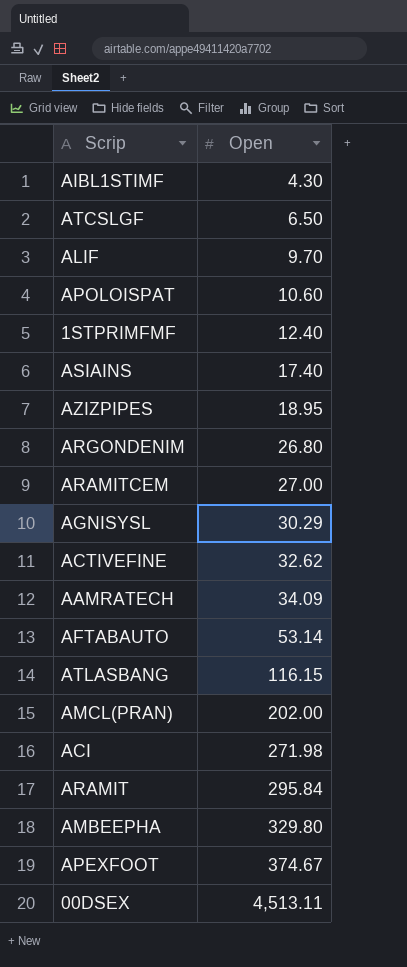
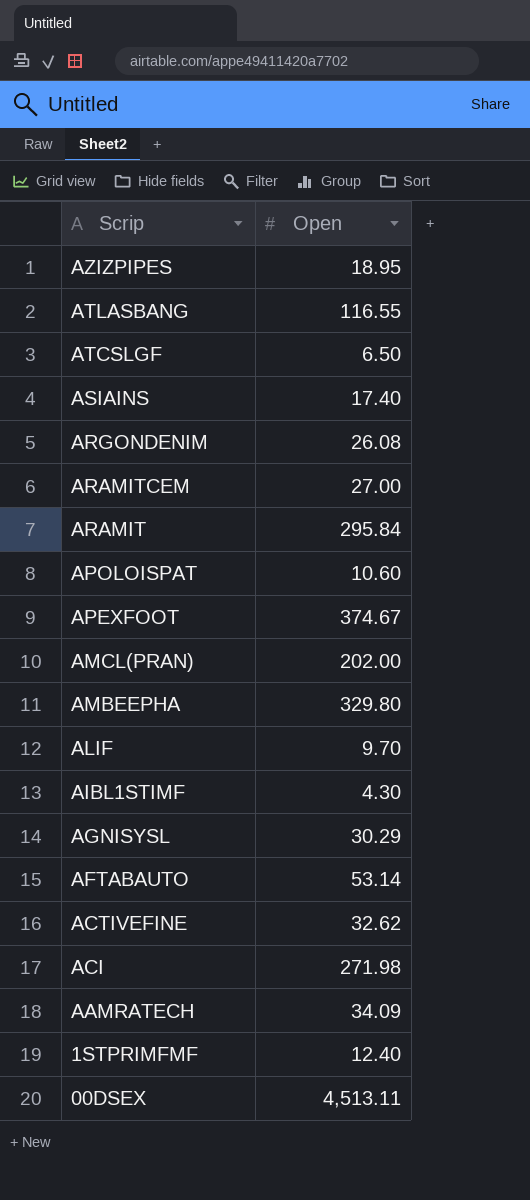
row order: Open ascending -> Scrip descending
ATLASBANG | Open: 116.15 -> 116.55
ARGONDENIM | Open: 26.80 -> 26.08

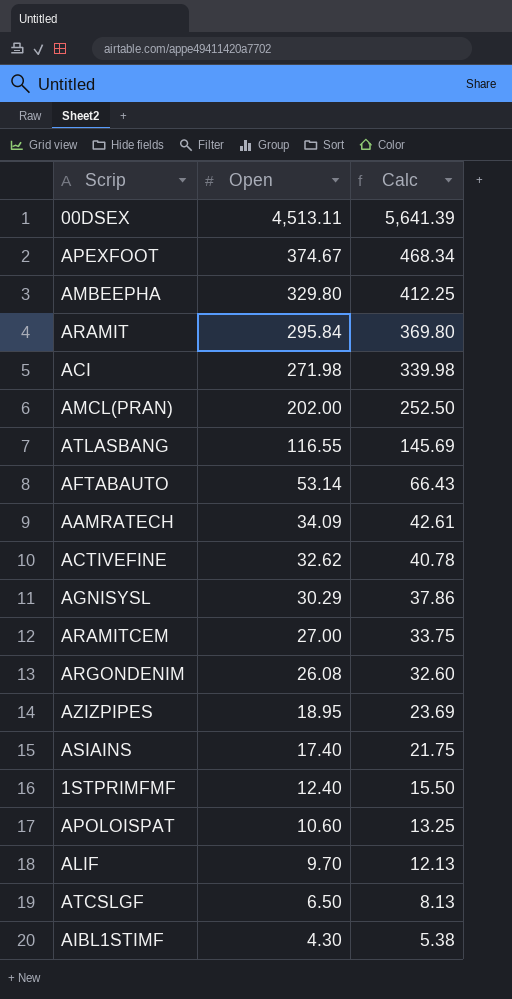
row order: Scrip descending -> Open descending
column Calc | formula: none -> [Open] * 1.25

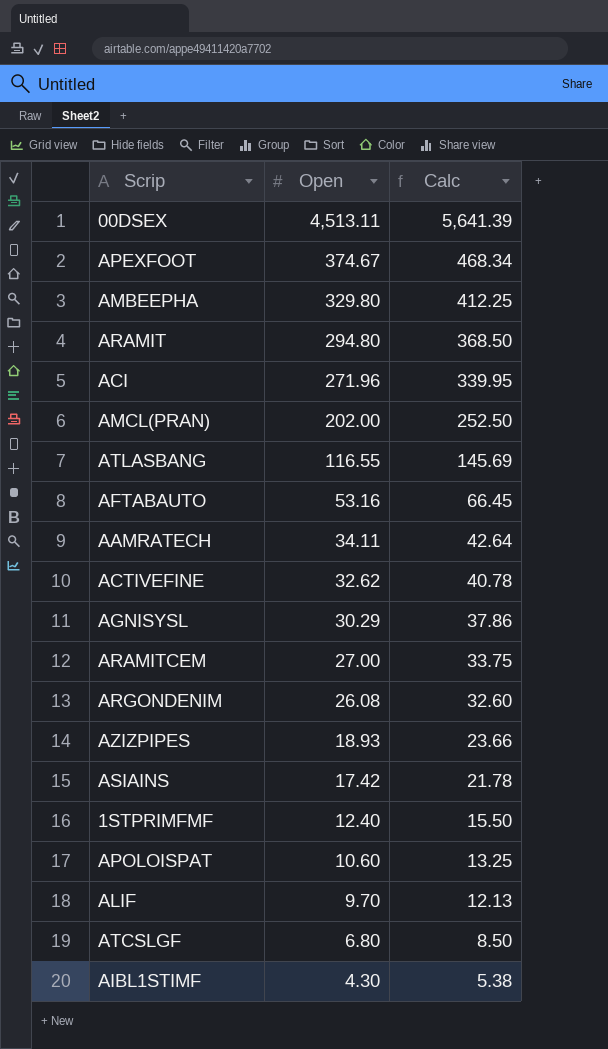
ARAMIT | Open: 295.84 -> 294.80
ARAMIT | Calc: 369.80 -> 368.50
ACI | Open: 271.98 -> 271.96
ACI | Calc: 339.98 -> 339.95
AFTABAUTO | Open: 53.14 -> 53.16
AFTABAUTO | Calc: 66.43 -> 66.45
AAMRATECH | Open: 34.09 -> 34.11
AAMRATECH | Calc: 42.61 -> 42.64
AZIZPIPES | Open: 18.95 -> 18.93
AZIZPIPES | Calc: 23.69 -> 23.66
ASIAINS | Open: 17.40 -> 17.42
ASIAINS | Calc: 21.75 -> 21.78
ATCSLGF | Open: 6.50 -> 6.80
ATCSLGF | Calc: 8.13 -> 8.50

